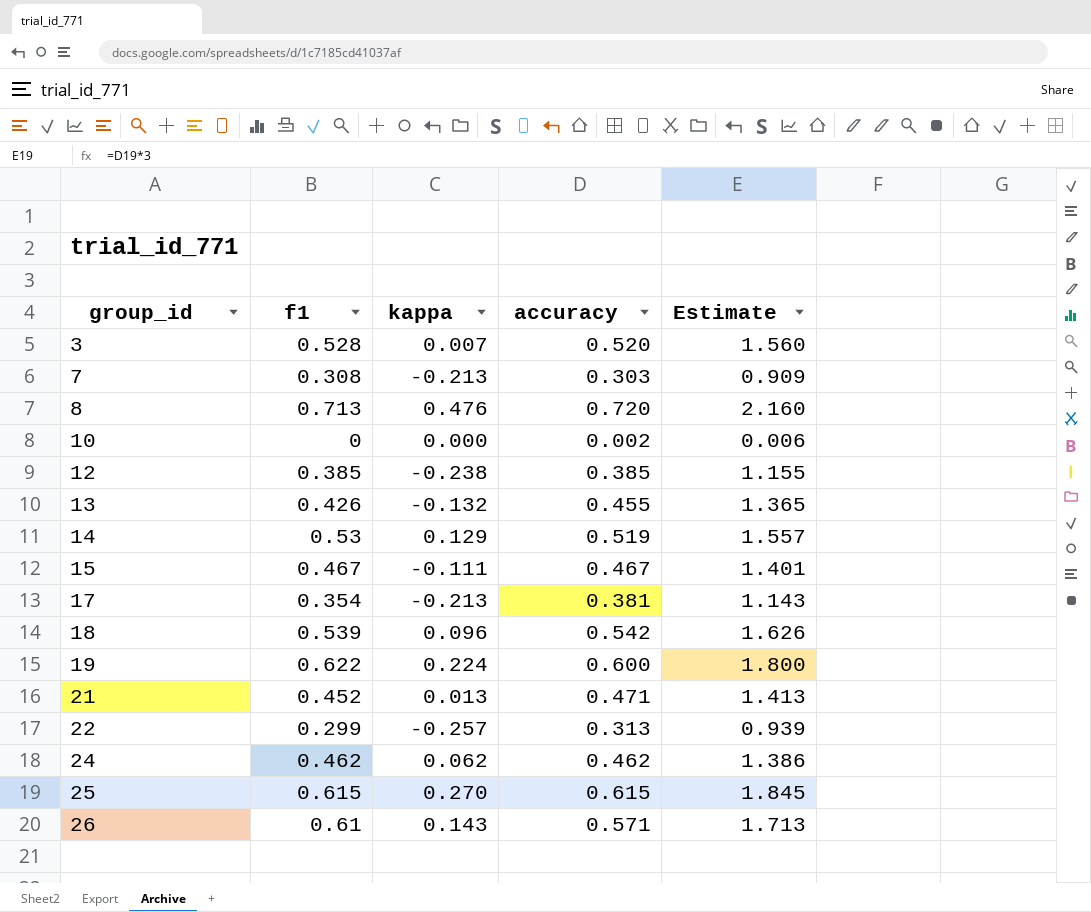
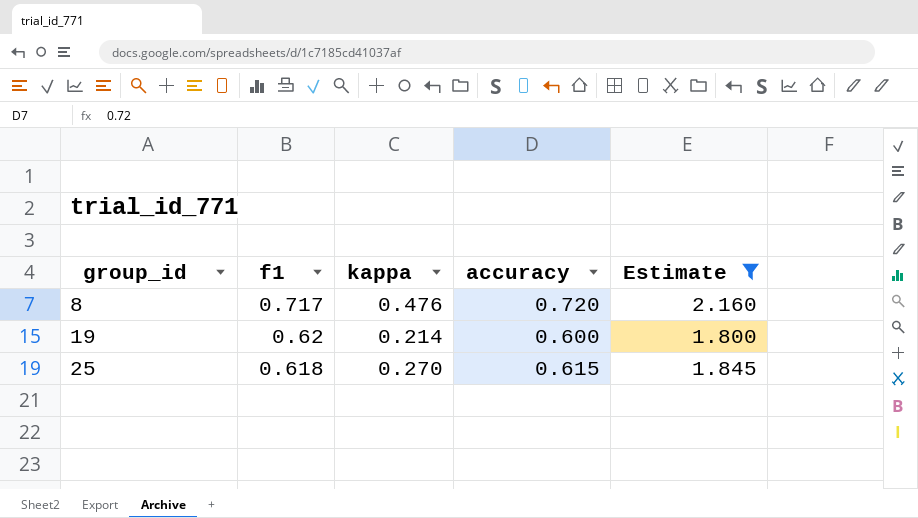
filter: none -> Estimate >= 1.800
8 | f1: 0.713 -> 0.717
19 | f1: 0.622 -> 0.62
19 | kappa: 0.224 -> 0.214
25 | f1: 0.615 -> 0.618

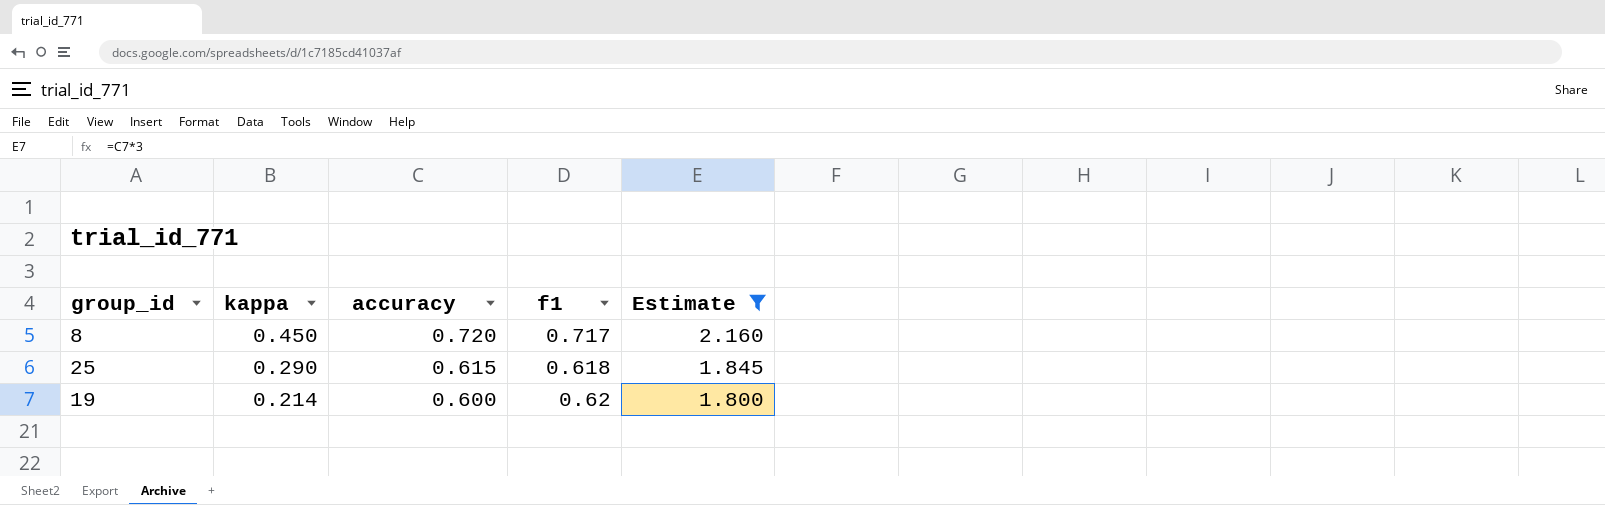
row order: group_id ascending -> kappa descending
column f1 | position: 2 -> 4
8 | kappa: 0.476 -> 0.450
25 | kappa: 0.270 -> 0.290

